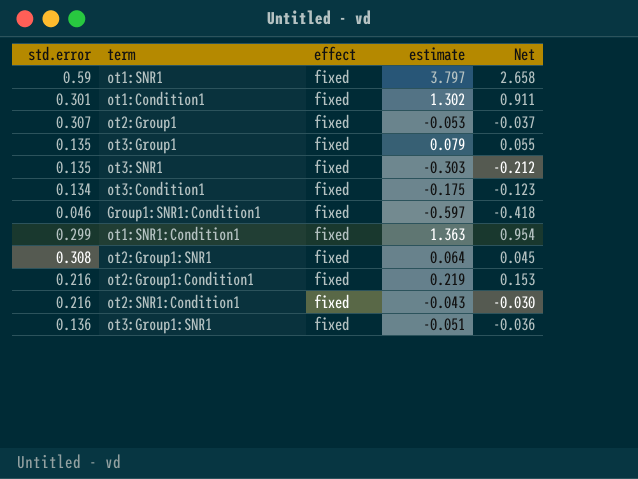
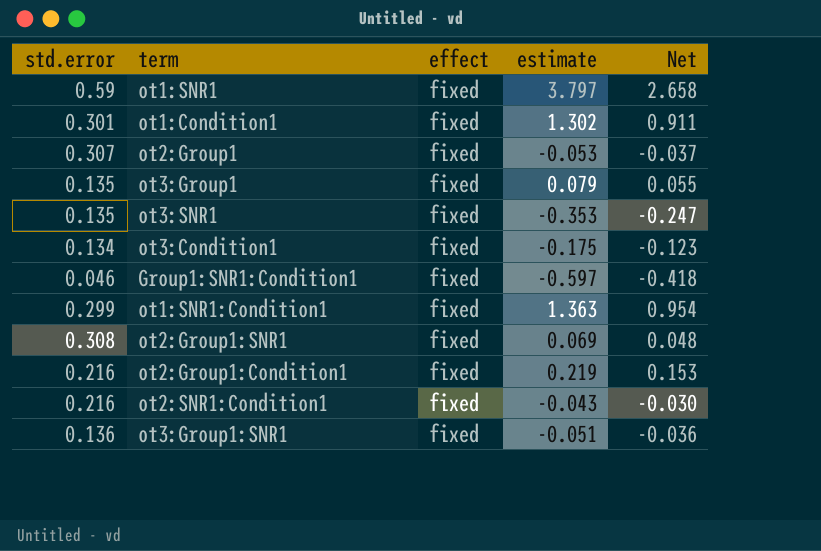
ot3:SNR1 | estimate: -0.303 -> -0.353
ot3:SNR1 | Net: -0.212 -> -0.247
ot2:Group1:SNR1 | estimate: 0.064 -> 0.069
ot2:Group1:SNR1 | Net: 0.045 -> 0.048

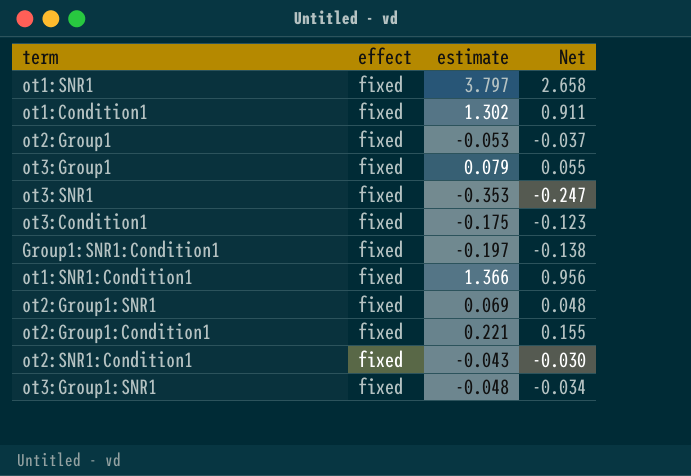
column std.error | position: 1 -> none
Group1:SNR1:Condition1 | estimate: -0.597 -> -0.197
Group1:SNR1:Condition1 | Net: -0.418 -> -0.138
ot1:SNR1:Condition1 | estimate: 1.363 -> 1.366
ot1:SNR1:Condition1 | Net: 0.954 -> 0.956
ot2:Group1:Condition1 | estimate: 0.219 -> 0.221
ot2:Group1:Condition1 | Net: 0.153 -> 0.155
ot3:Group1:SNR1 | estimate: -0.051 -> -0.048
ot3:Group1:SNR1 | Net: -0.036 -> -0.034

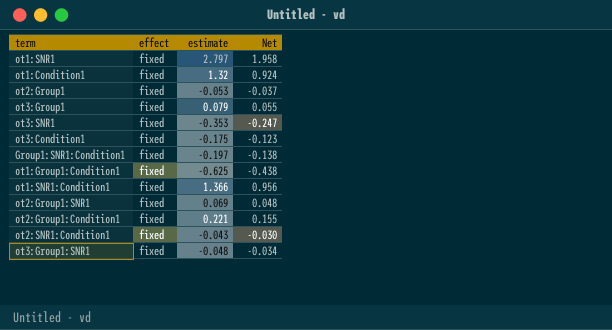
ot1:SNR1 | estimate: 3.797 -> 2.797
ot1:SNR1 | Net: 2.658 -> 1.958
ot1:Condition1 | estimate: 1.302 -> 1.32
ot1:Condition1 | Net: 0.911 -> 0.924
row ot1:Group1:Condition1: none -> fixed | -0.625 | -0.438

